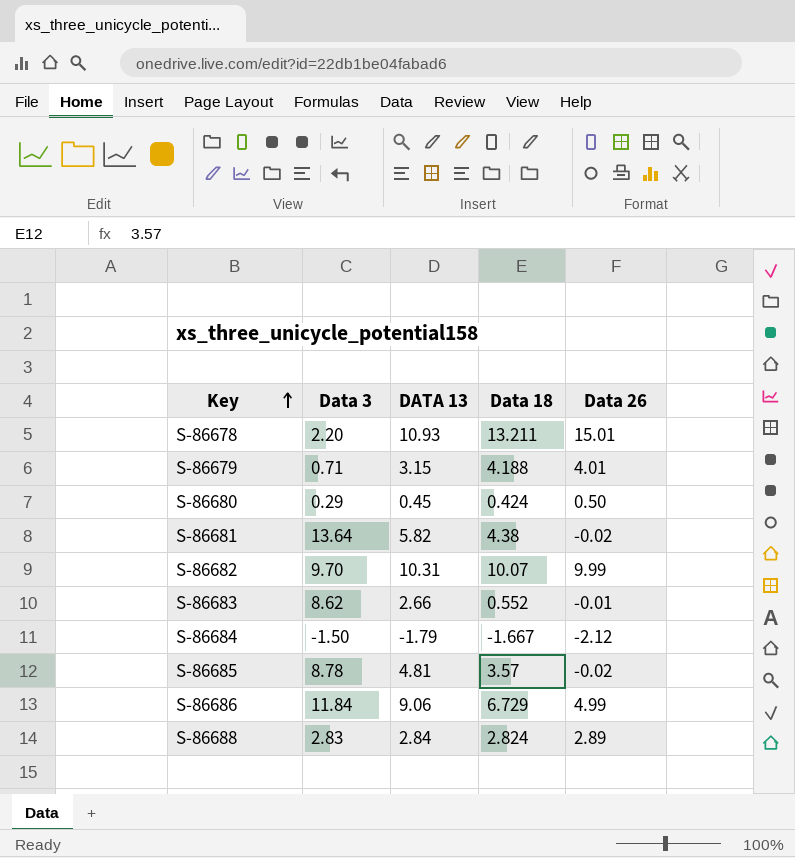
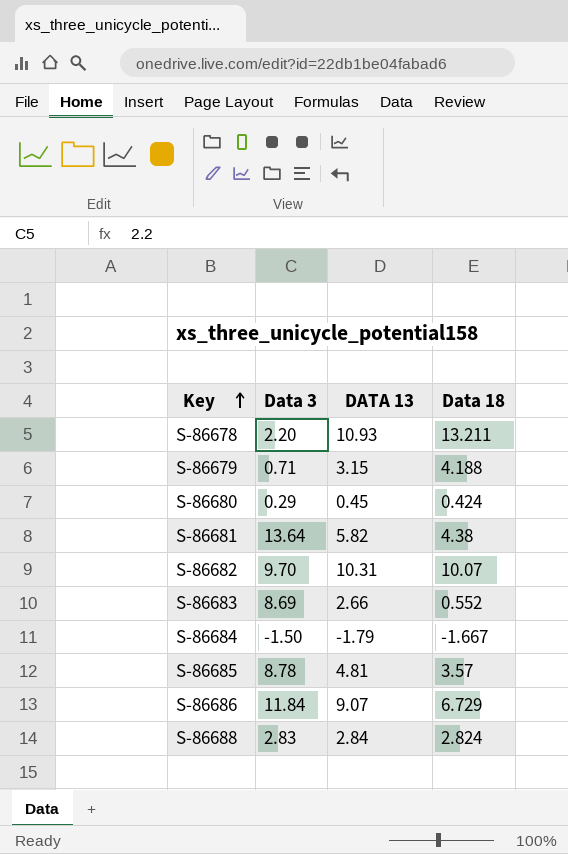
column Data 26 | position: 5 -> none
S-86683 | Data 3: 8.62 -> 8.69
S-86686 | DATA 13: 9.06 -> 9.07

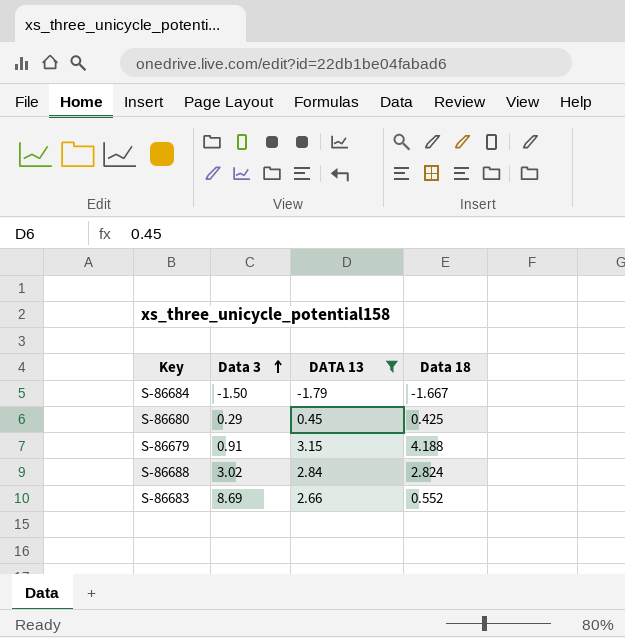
filter: none -> DATA 13 <= 3.15
row order: Key ascending -> Data 3 ascending
S-86680 | Data 18: 0.424 -> 0.425
S-86679 | Data 3: 0.71 -> 0.91
S-86688 | Data 3: 2.83 -> 3.02

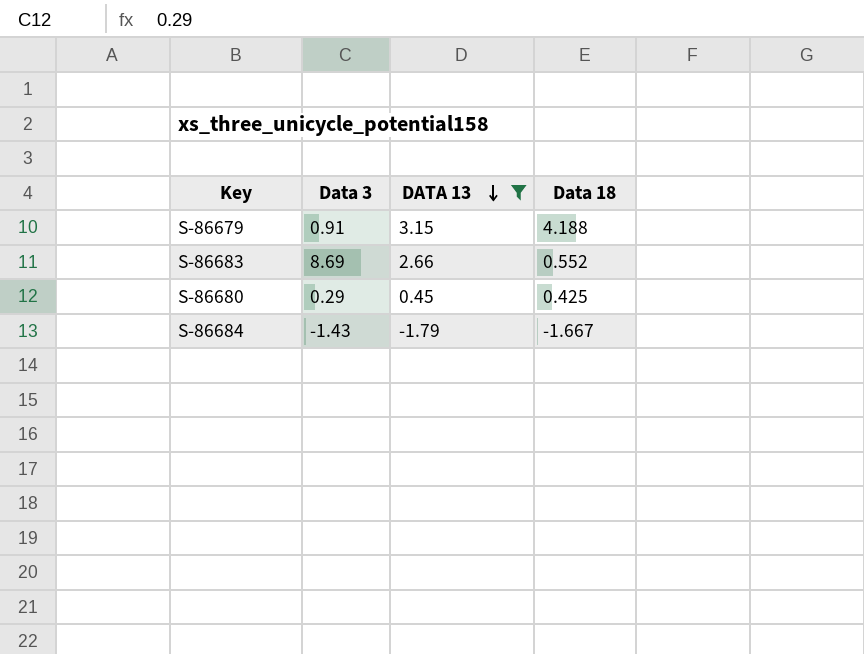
row order: Data 3 ascending -> DATA 13 descending
row S-86688: 3.02 | 2.84 | 2.824 -> none
S-86684 | Data 3: -1.50 -> -1.43

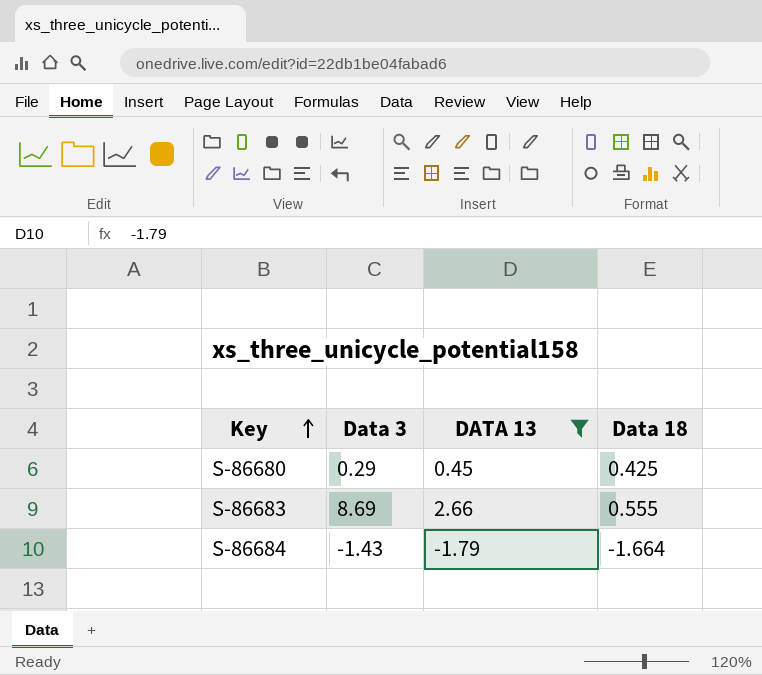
row order: DATA 13 descending -> Key ascending
row S-86679: 0.91 | 3.15 | 4.188 -> none
S-86683 | Data 18: 0.552 -> 0.555
S-86684 | Data 18: -1.667 -> -1.664

